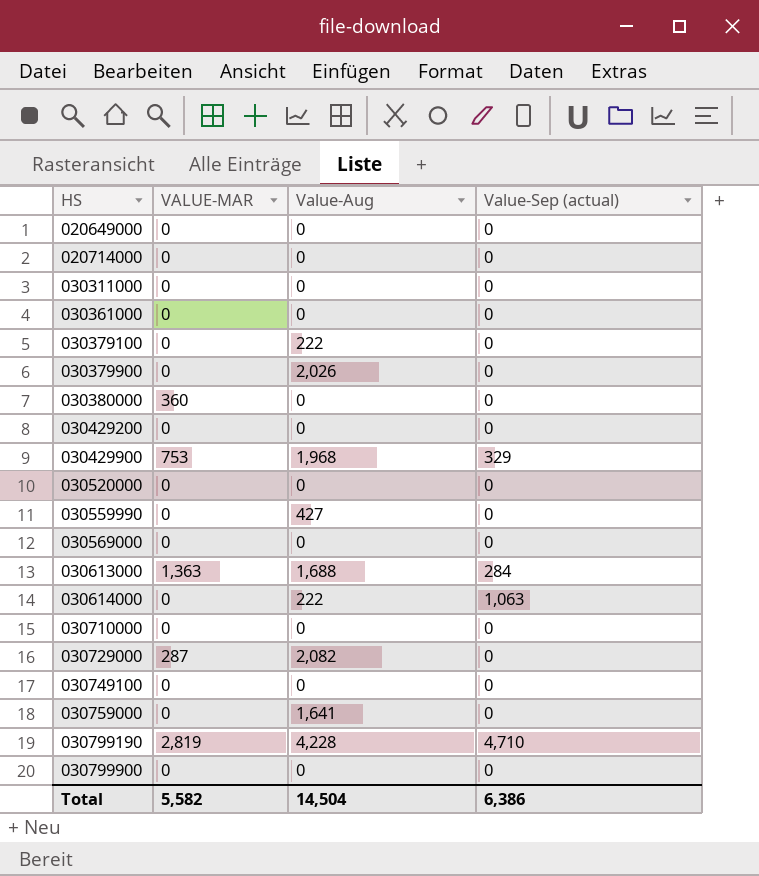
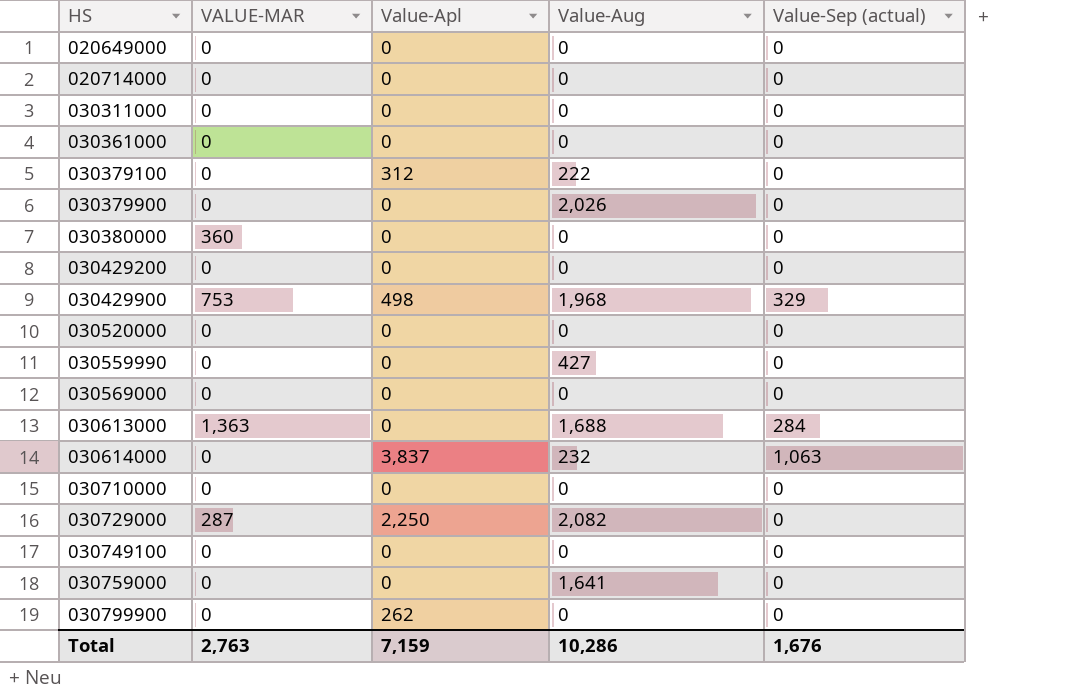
column Value-Apl | position: none -> 3
row 030799190: 2,819 | 4,228 | 4,710 -> none
030614000 | Value-Aug: 222 -> 232
Total | VALUE-MAR: 5,582 -> 2,763
Total | Value-Aug: 14,504 -> 10,286
Total | Value-Sep (actual): 6,386 -> 1,676

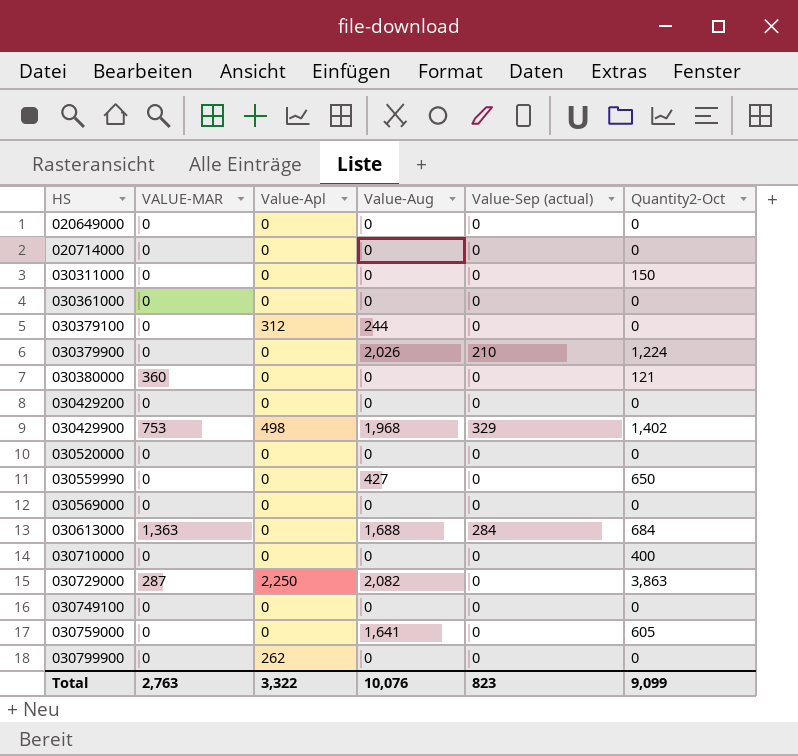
column Quantity2-Oct | position: none -> 6
row 030614000: 0 | 3,837 | 232 | 1,063 -> none
030379100 | Value-Aug: 222 -> 244
030379900 | Value-Sep (actual): 0 -> 210
Total | Value-Apl: 7,159 -> 3,322
Total | Value-Aug: 10,286 -> 10,076
Total | Value-Sep (actual): 1,676 -> 823

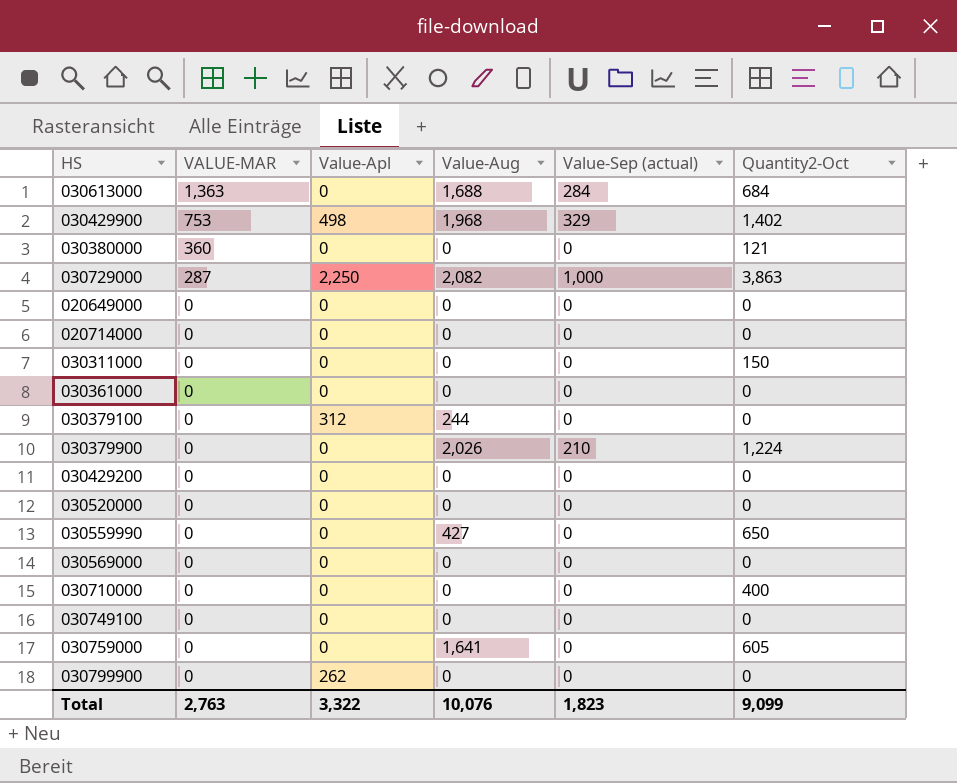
row order: HS ascending -> VALUE-MAR descending
030729000 | Value-Sep (actual): 0 -> 1,000
Total | Value-Sep (actual): 823 -> 1,823

